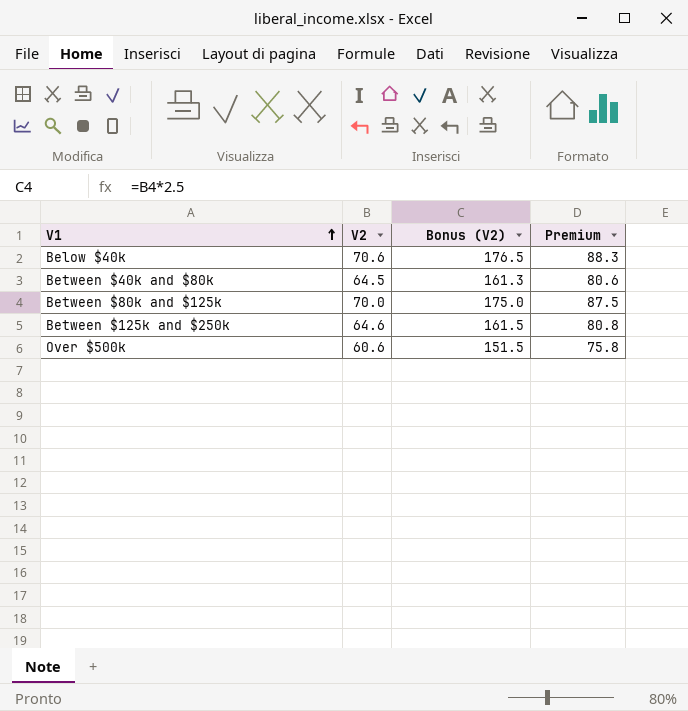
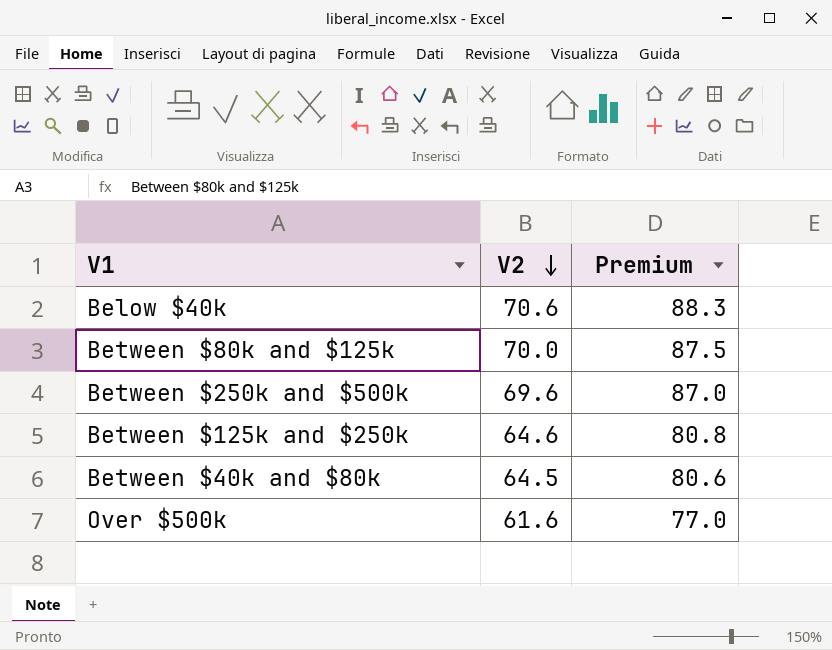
row order: V1 ascending -> V2 descending
column Bonus (V2) | formula: [V2] * 2.5 -> none
row Between $250k and $500k: none -> 69.6 | 87.0
Over $500k | V2: 60.6 -> 61.6
Over $500k | Premium: 75.8 -> 77.0

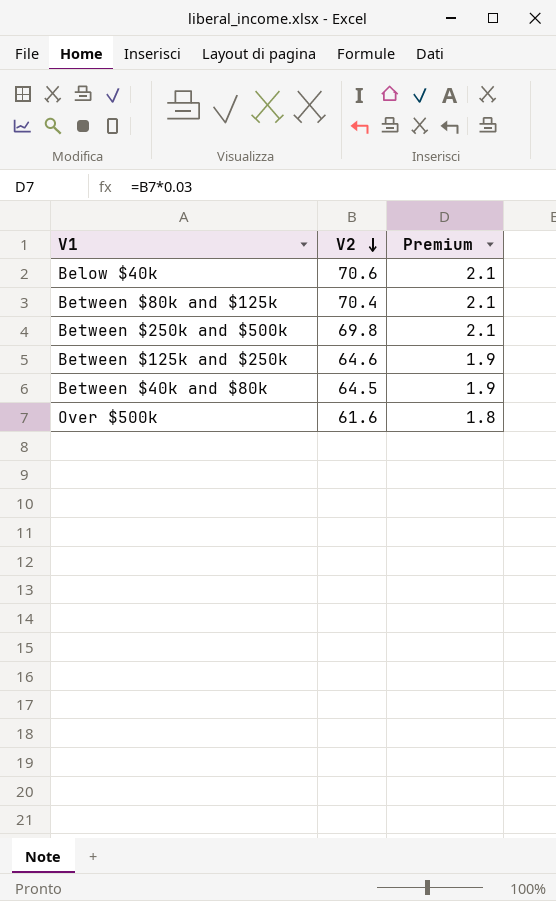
column Premium | formula: [V2] * 1.25 -> [V2] * 0.03
Between $80k and $125k | V2: 70.0 -> 70.4
Between $250k and $500k | V2: 69.6 -> 69.8

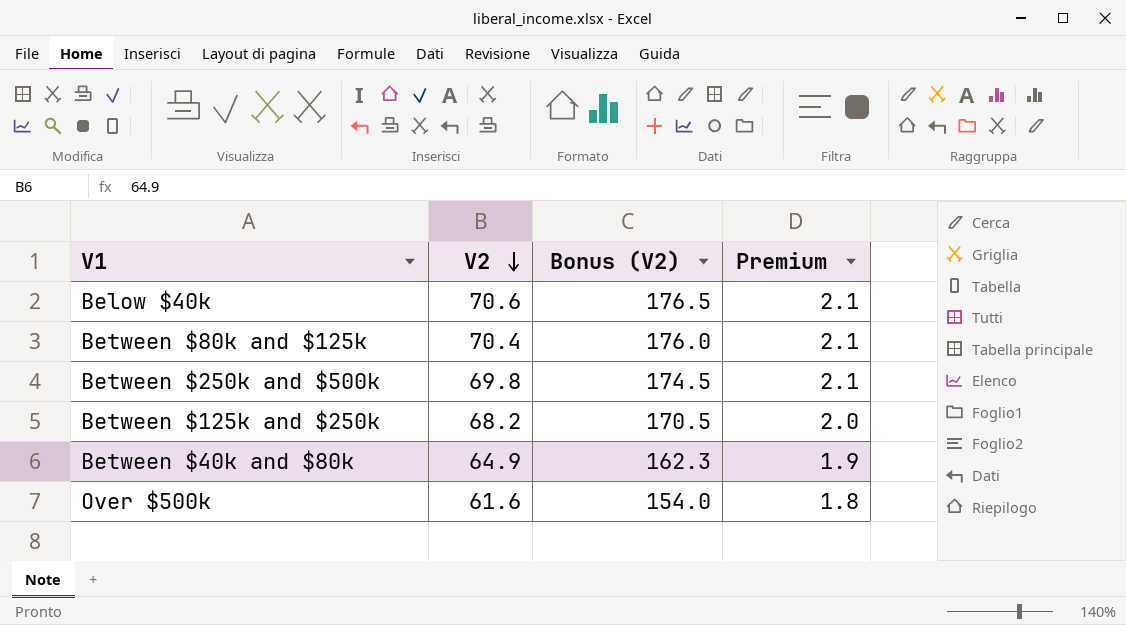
column Bonus (V2) | formula: none -> [V2] * 2.5
Between $125k and $250k | V2: 64.6 -> 68.2
Between $125k and $250k | Premium: 1.9 -> 2.0
Between $40k and $80k | V2: 64.5 -> 64.9

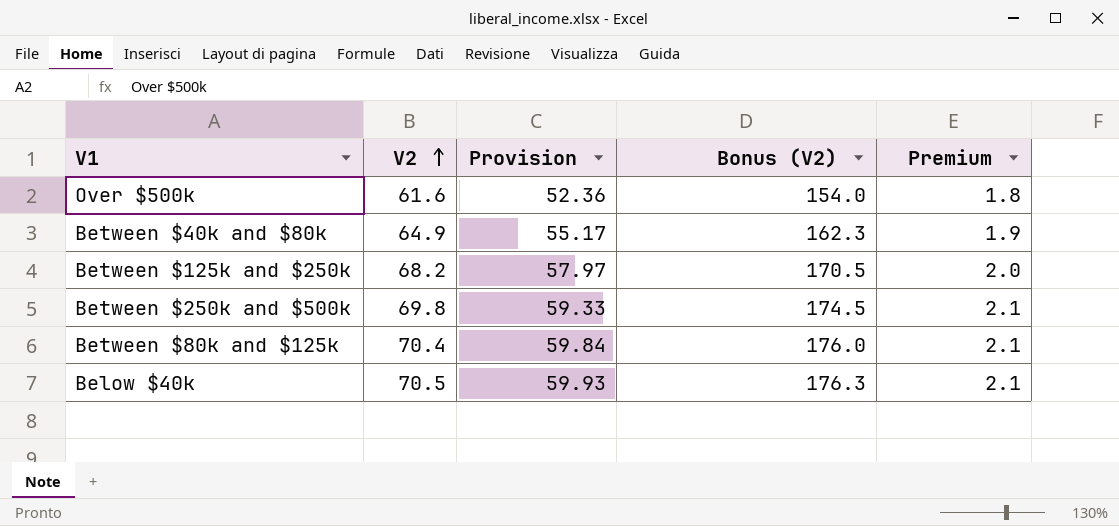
row order: V2 descending -> V2 ascending
column Provision | formula: none -> [V2] * 0.85
Below $40k | V2: 70.6 -> 70.5
Below $40k | Bonus (V2): 176.5 -> 176.3

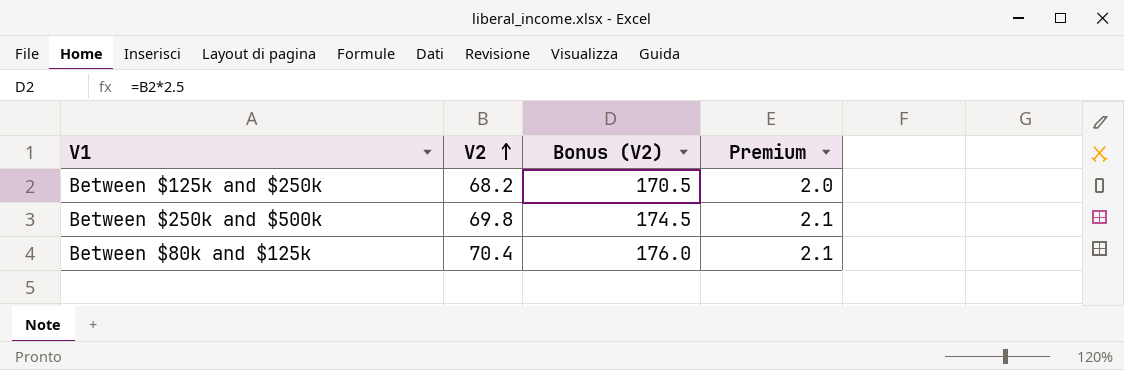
column Provision | formula: [V2] * 0.85 -> none
row Over $500k: 61.6 | 52.36 | 154.0 | 1.8 -> none
row Between $40k and $80k: 64.9 | 55.17 | 162.3 | 1.9 -> none
row Below $40k: 70.5 | 59.93 | 176.3 | 2.1 -> none

